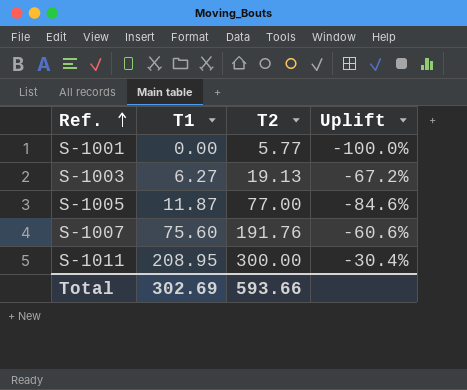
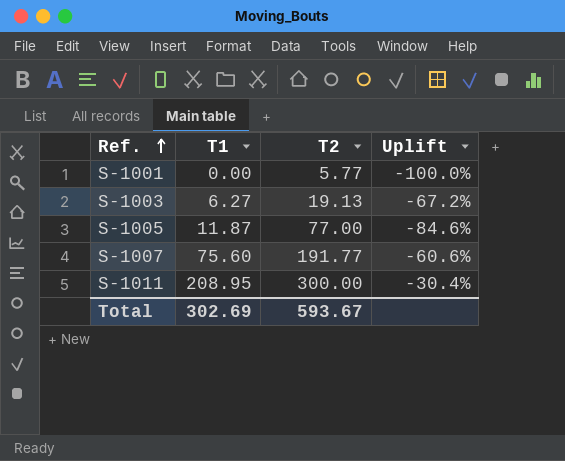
S-1007 | T2: 191.76 -> 191.77
Total | T2: 593.66 -> 593.67

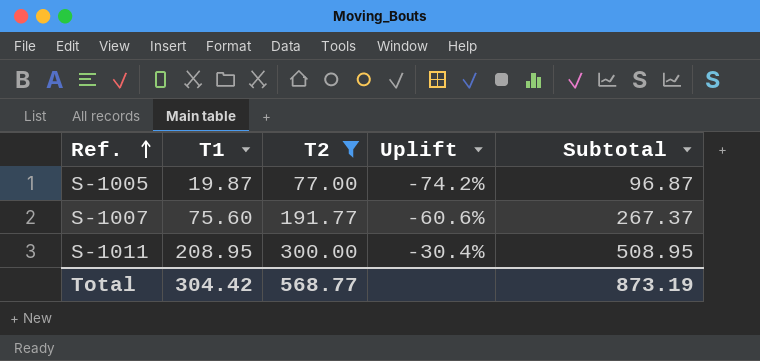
filter: none -> T2 >= 77.00
column Subtotal | formula: none -> [T1] + [T2]
S-1005 | T1: 11.87 -> 19.87
S-1005 | Uplift: -84.6% -> -74.2%
Total | T1: 302.69 -> 304.42
Total | T2: 593.67 -> 568.77

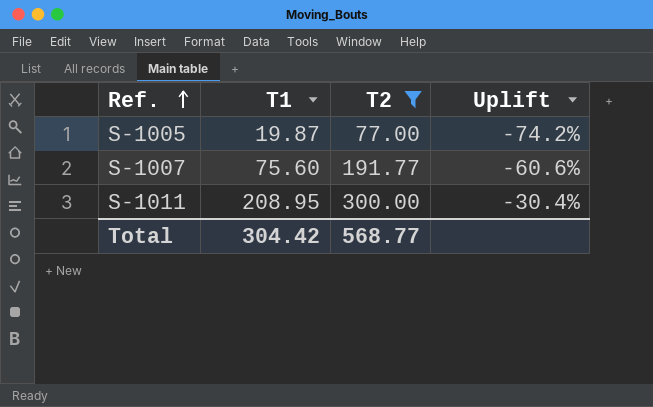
column Subtotal | formula: [T1] + [T2] -> none

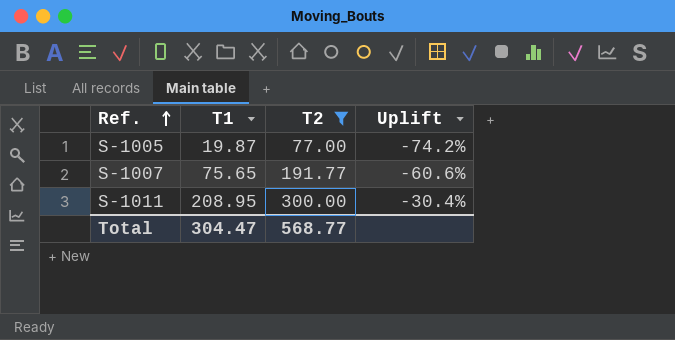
S-1007 | T1: 75.60 -> 75.65
Total | T1: 304.42 -> 304.47

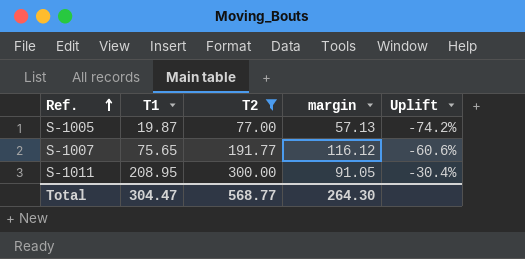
column margin | formula: none -> [T2] - [T1]

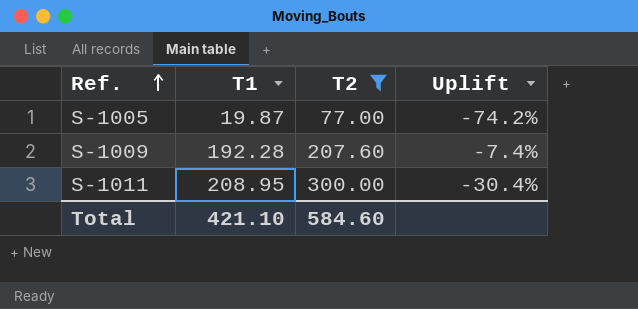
column margin | formula: [T2] - [T1] -> none
row S-1007: 75.65 | 191.77 | 116.12 | -60.6% -> none
row S-1009: none -> 192.28 | 207.60 | -7.4%
Total | T1: 304.47 -> 421.10
Total | T2: 568.77 -> 584.60

